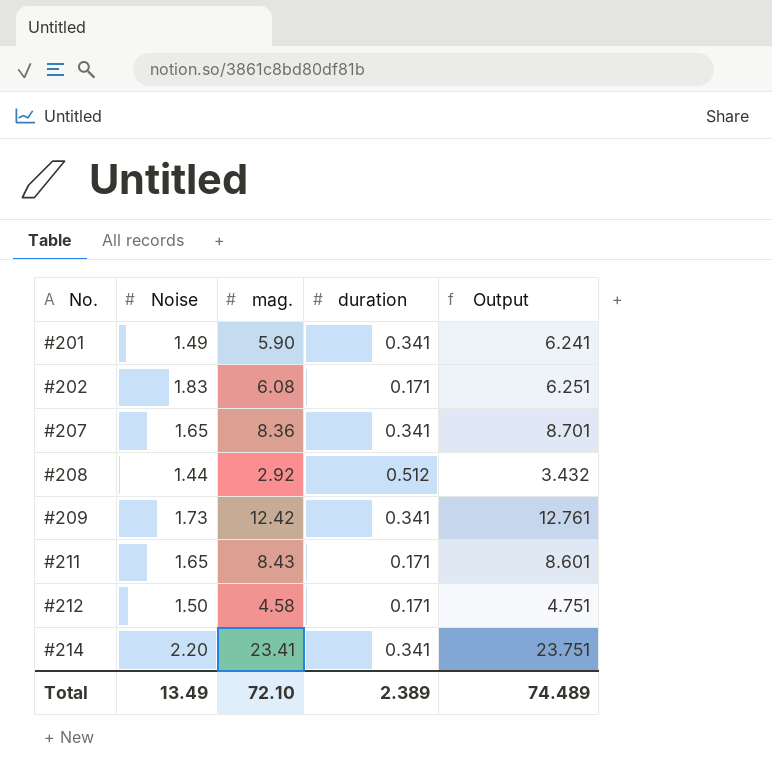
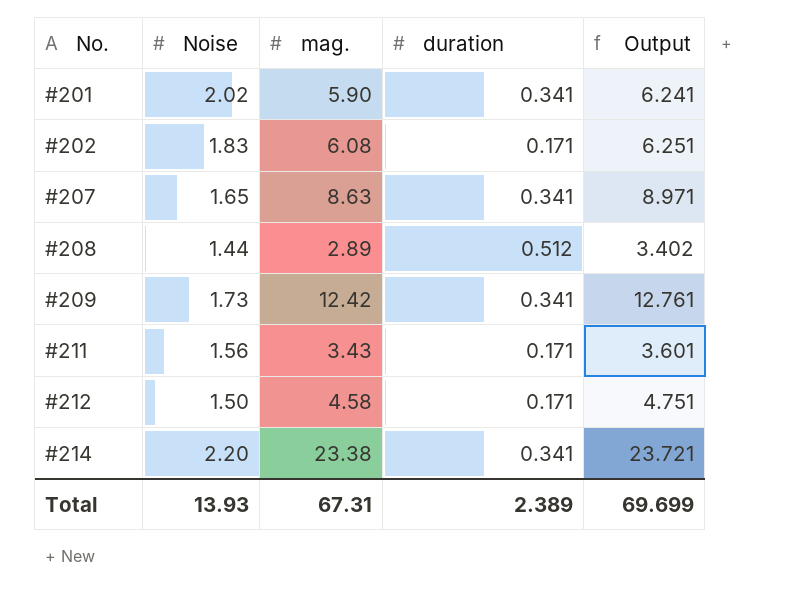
#201 | Noise: 1.49 -> 2.02
#207 | mag.: 8.36 -> 8.63
#207 | Output: 8.701 -> 8.971
#208 | mag.: 2.92 -> 2.89
#208 | Output: 3.432 -> 3.402
#211 | Noise: 1.65 -> 1.56
#211 | mag.: 8.43 -> 3.43
#211 | Output: 8.601 -> 3.601
#214 | mag.: 23.41 -> 23.38
#214 | Output: 23.751 -> 23.721
Total | Noise: 13.49 -> 13.93
Total | mag.: 72.10 -> 67.31
Total | Output: 74.489 -> 69.699

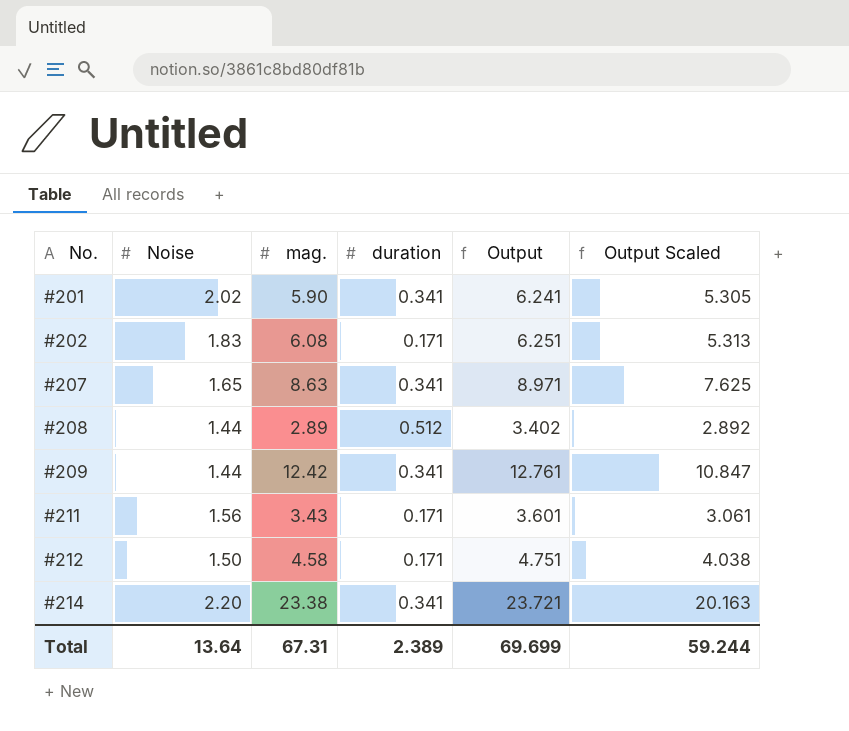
column Output Scaled | formula: none -> [Output] * 0.85
#209 | Noise: 1.73 -> 1.44
Total | Noise: 13.93 -> 13.64

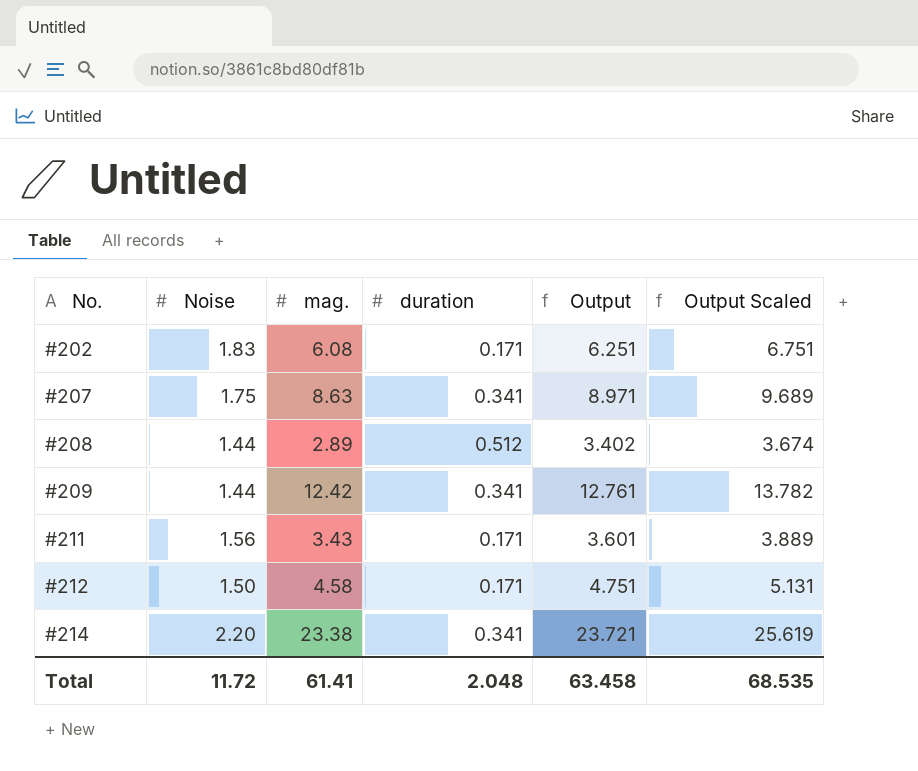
column Output Scaled | formula: [Output] * 0.85 -> [Output] * 1.08
row #201: 2.02 | 5.90 | 0.341 | 6.241 | 5.305 -> none
#207 | Noise: 1.65 -> 1.75
Total | Noise: 13.64 -> 11.72
Total | mag.: 67.31 -> 61.41
Total | duration: 2.389 -> 2.048
Total | Output: 69.699 -> 63.458
Total | Output Scaled: 59.244 -> 68.535

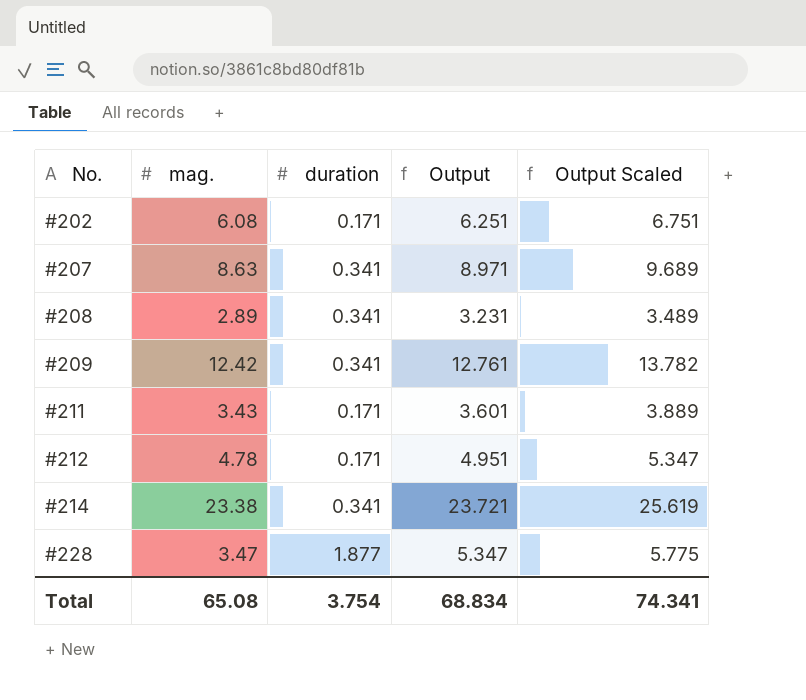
column Noise | position: 2 -> none
#208 | duration: 0.512 -> 0.341
#208 | Output: 3.402 -> 3.231
#208 | Output Scaled: 3.674 -> 3.489
#212 | mag.: 4.58 -> 4.78
#212 | Output: 4.751 -> 4.951
#212 | Output Scaled: 5.131 -> 5.347
row #228: none -> 3.47 | 1.877 | 5.347 | 5.775
Total | mag.: 61.41 -> 65.08
Total | duration: 2.048 -> 3.754
Total | Output: 63.458 -> 68.834
Total | Output Scaled: 68.535 -> 74.341

